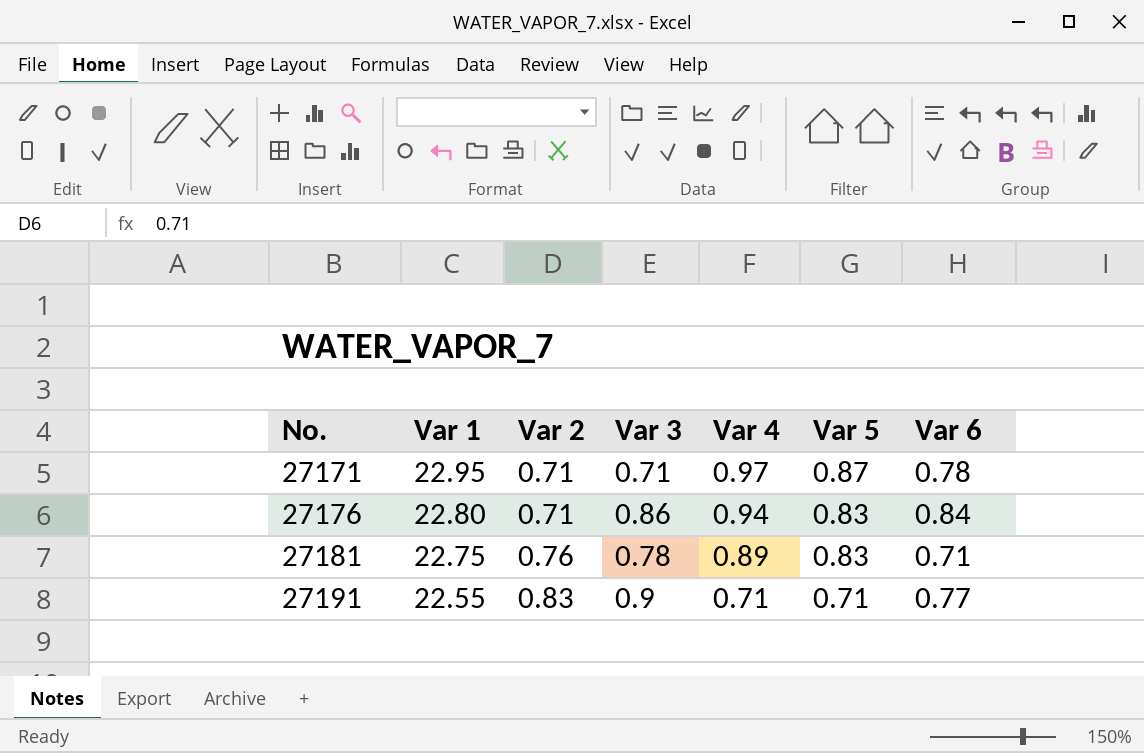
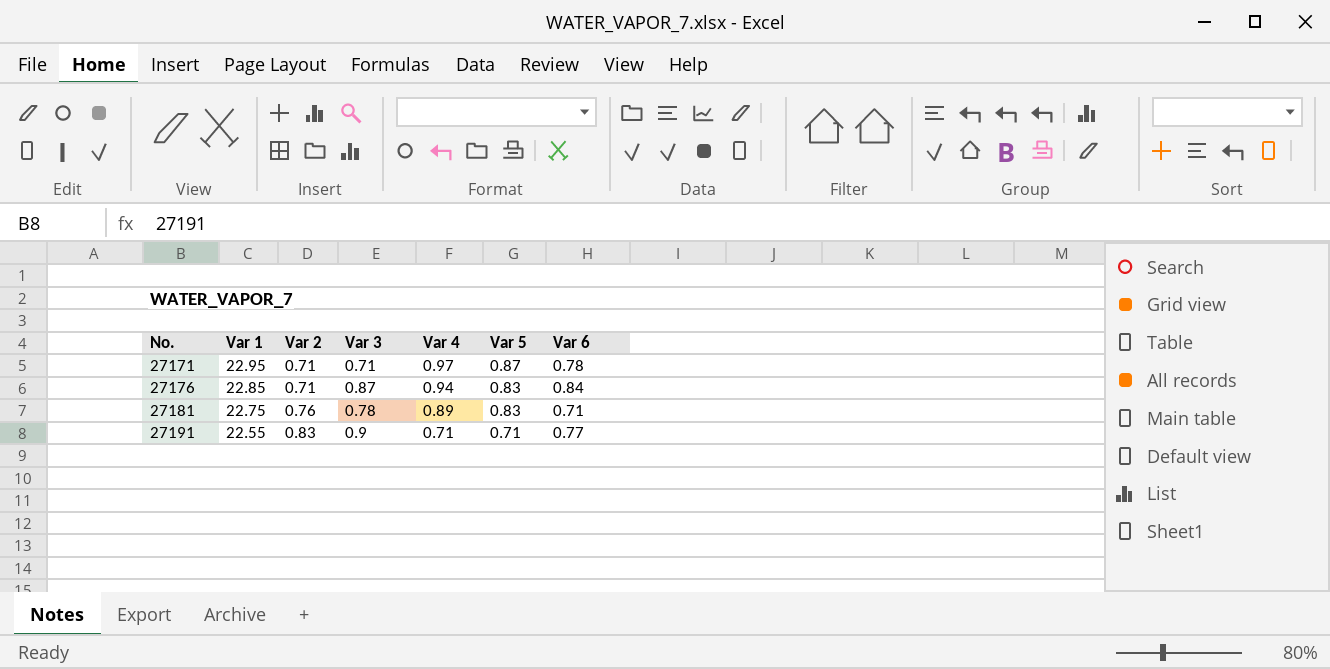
27176 | Var 1: 22.80 -> 22.85
27176 | Var 3: 0.86 -> 0.87

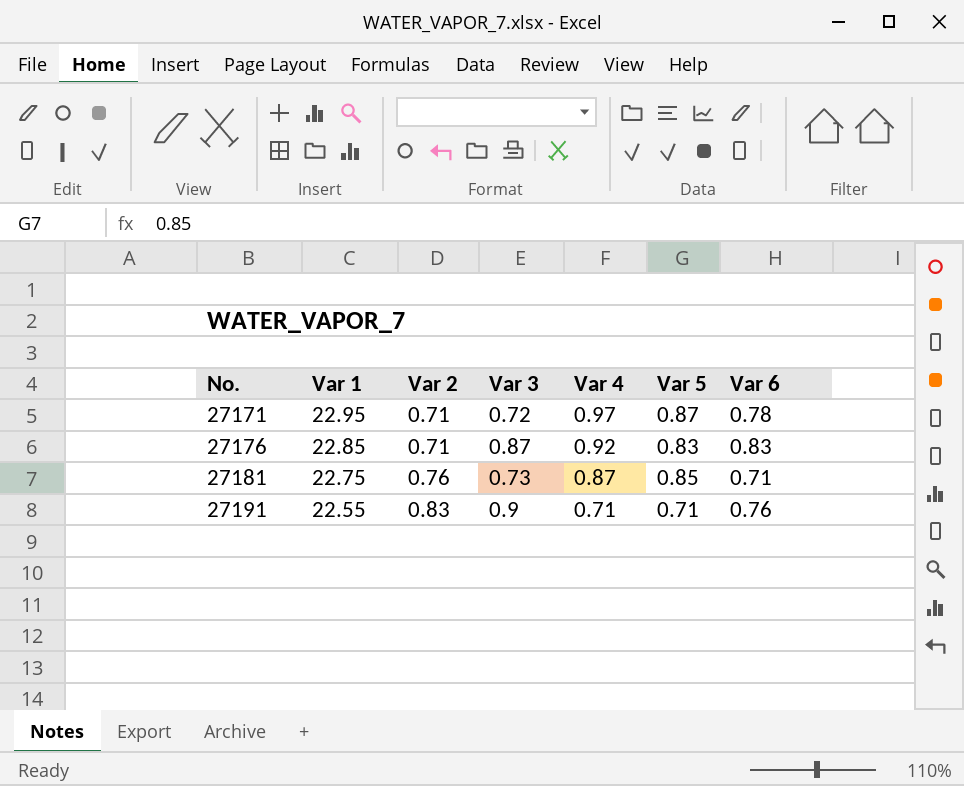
27171 | Var 3: 0.71 -> 0.72
27176 | Var 4: 0.94 -> 0.92
27176 | Var 6: 0.84 -> 0.83
27181 | Var 3: 0.78 -> 0.73
27181 | Var 4: 0.89 -> 0.87
27181 | Var 5: 0.83 -> 0.85
27191 | Var 6: 0.77 -> 0.76

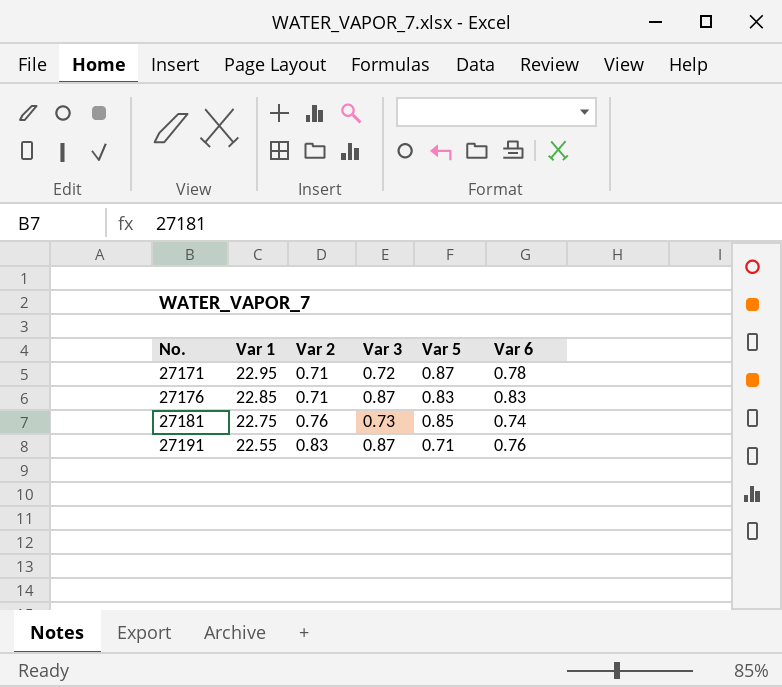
column Var 4 | position: 5 -> none
27181 | Var 6: 0.71 -> 0.74
27191 | Var 3: 0.9 -> 0.87

